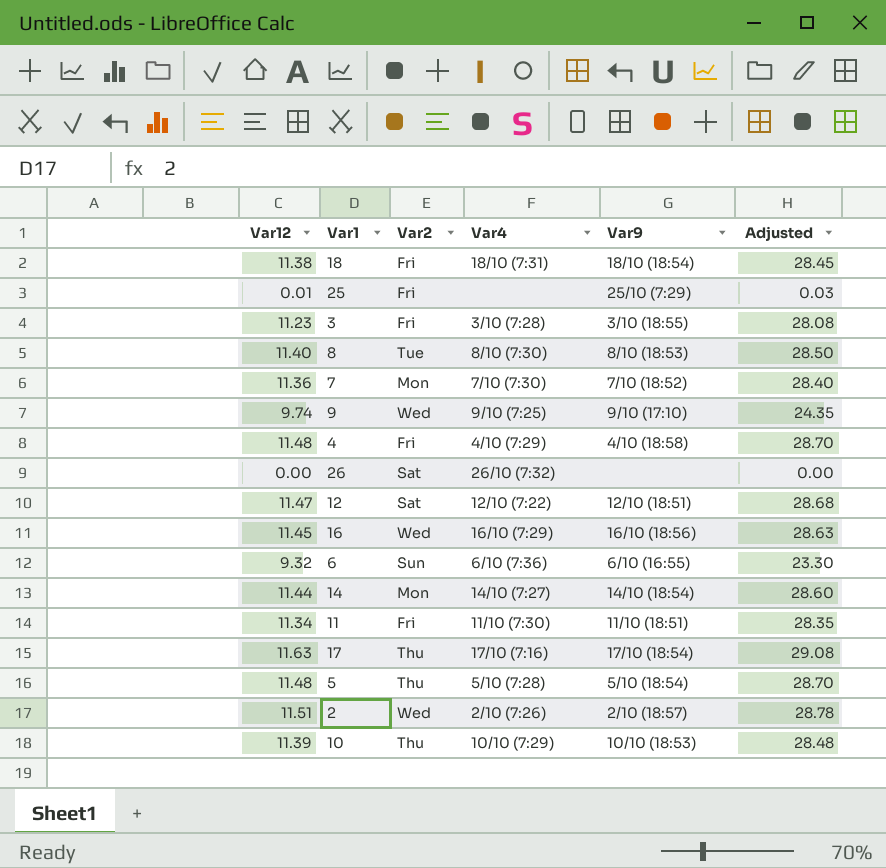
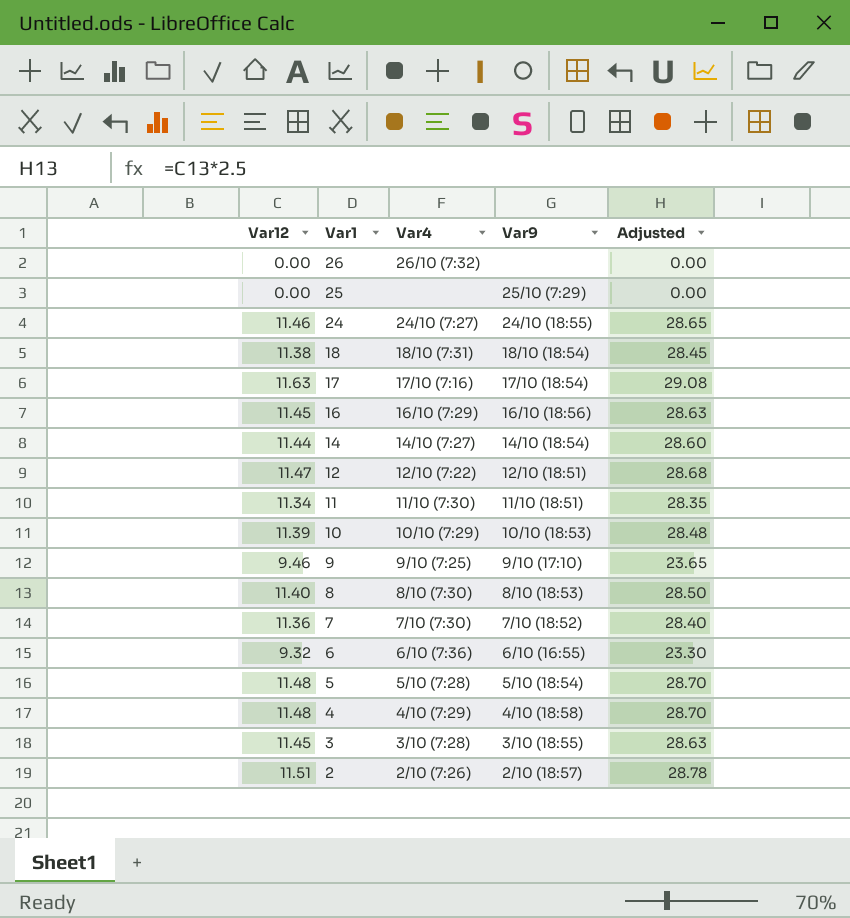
row order: none -> Var1 descending
column Var2 | position: 3 -> none
25 | Var12: 0.01 -> 0.00
25 | Adjusted: 0.03 -> 0.00
row 24: none -> 11.46 | 24/10 (7:27) | 24/10 (18:55) | 28.65
9 | Var12: 9.74 -> 9.46
9 | Adjusted: 24.35 -> 23.65
3 | Var12: 11.23 -> 11.45
3 | Adjusted: 28.08 -> 28.63

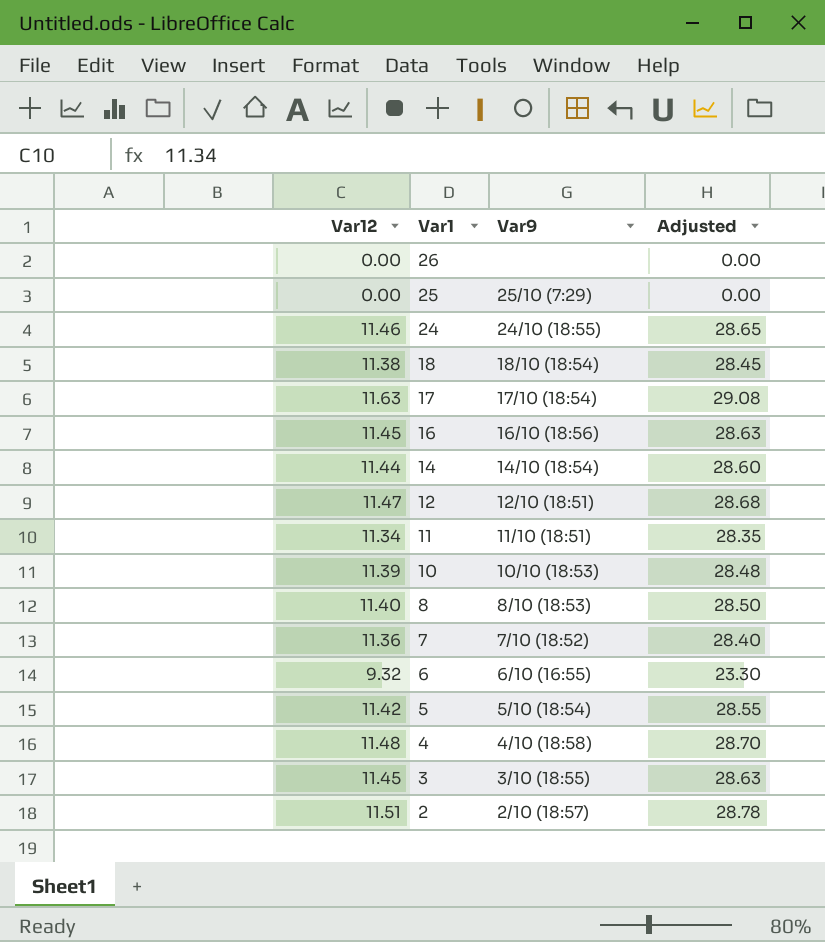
column Var4 | position: 3 -> none
row 9: 9.46 | 9/10 (7:25) | 9/10 (17:10) | 23.65 -> none
5 | Var12: 11.48 -> 11.42
5 | Adjusted: 28.70 -> 28.55

